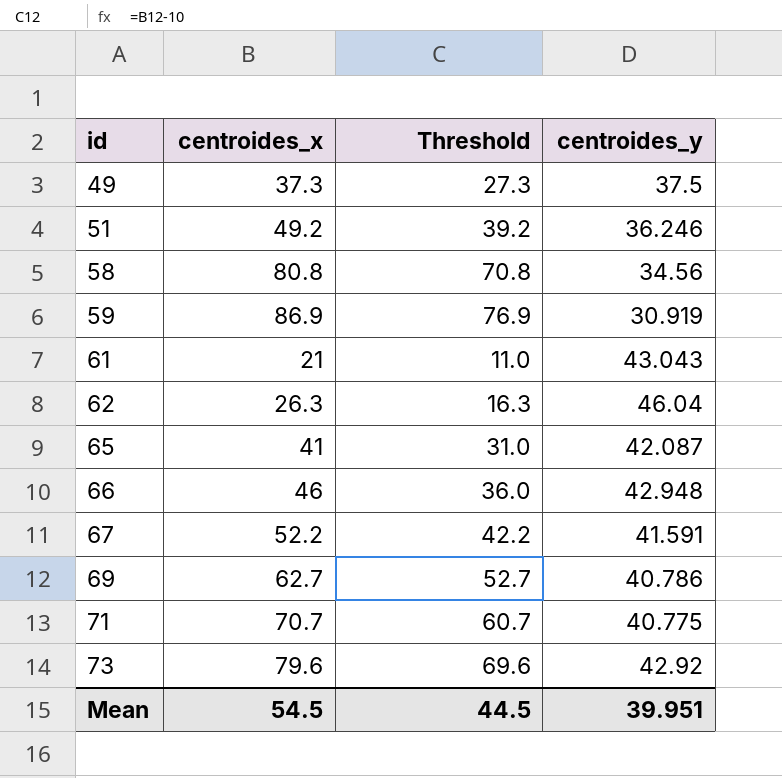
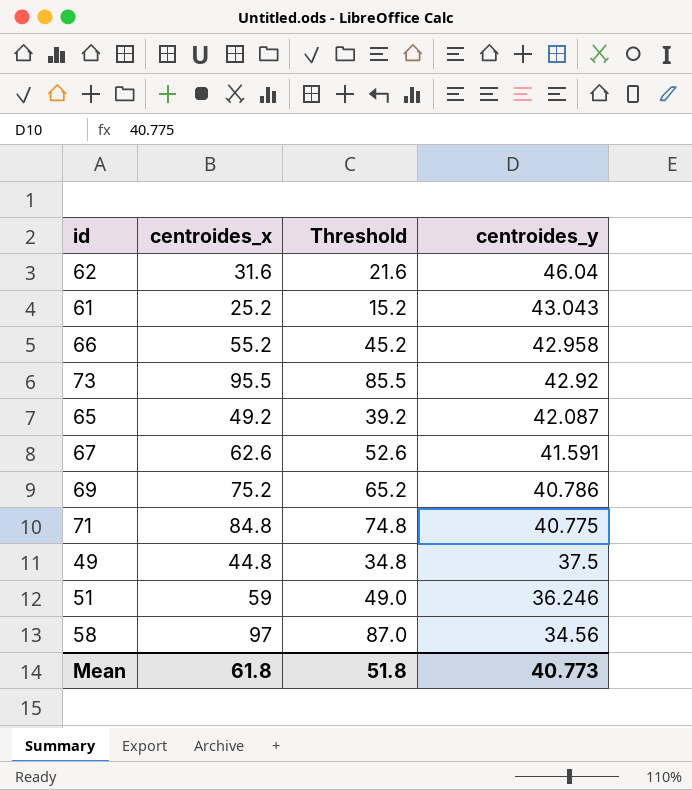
row order: id ascending -> centroides_y descending
row 59: 86.9 | 76.9 | 30.919 -> none
62 | centroides_x: 26.3 -> 31.6
62 | Threshold: 16.3 -> 21.6
61 | centroides_x: 21 -> 25.2
61 | Threshold: 11.0 -> 15.2
66 | centroides_x: 46 -> 55.2
66 | Threshold: 36.0 -> 45.2
66 | centroides_y: 42.948 -> 42.958
73 | centroides_x: 79.6 -> 95.5
73 | Threshold: 69.6 -> 85.5
65 | centroides_x: 41 -> 49.2
65 | Threshold: 31.0 -> 39.2
67 | centroides_x: 52.2 -> 62.6
67 | Threshold: 42.2 -> 52.6
69 | centroides_x: 62.7 -> 75.2
69 | Threshold: 52.7 -> 65.2
71 | centroides_x: 70.7 -> 84.8
71 | Threshold: 60.7 -> 74.8
49 | centroides_x: 37.3 -> 44.8
49 | Threshold: 27.3 -> 34.8
51 | centroides_x: 49.2 -> 59
51 | Threshold: 39.2 -> 49.0
58 | centroides_x: 80.8 -> 97
58 | Threshold: 70.8 -> 87.0
Mean | centroides_x: 54.5 -> 61.8
Mean | Threshold: 44.5 -> 51.8
Mean | centroides_y: 39.951 -> 40.773

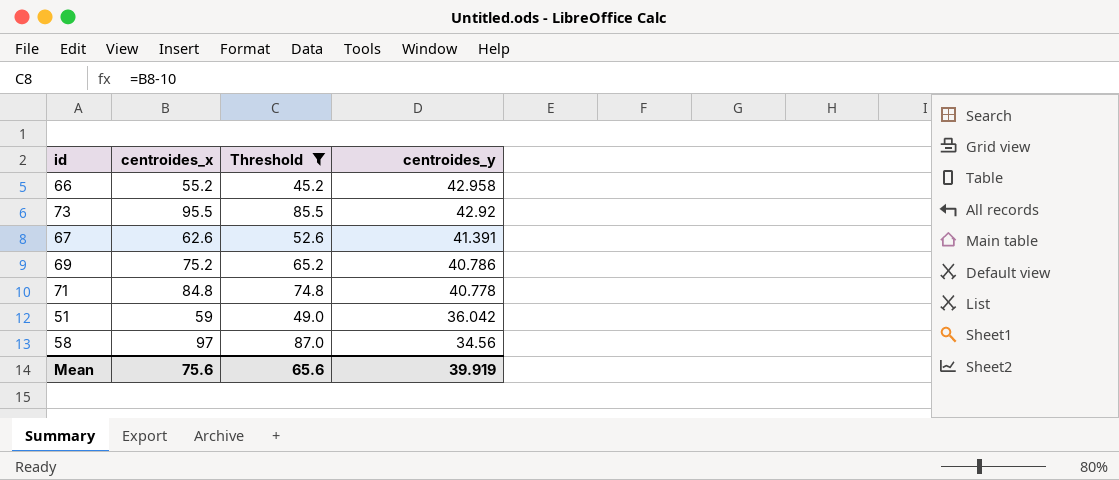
filter: none -> Threshold >= 45.2
67 | centroides_y: 41.591 -> 41.391
71 | centroides_y: 40.775 -> 40.778
51 | centroides_y: 36.246 -> 36.042
Mean | centroides_x: 61.8 -> 75.6
Mean | Threshold: 51.8 -> 65.6
Mean | centroides_y: 40.773 -> 39.919

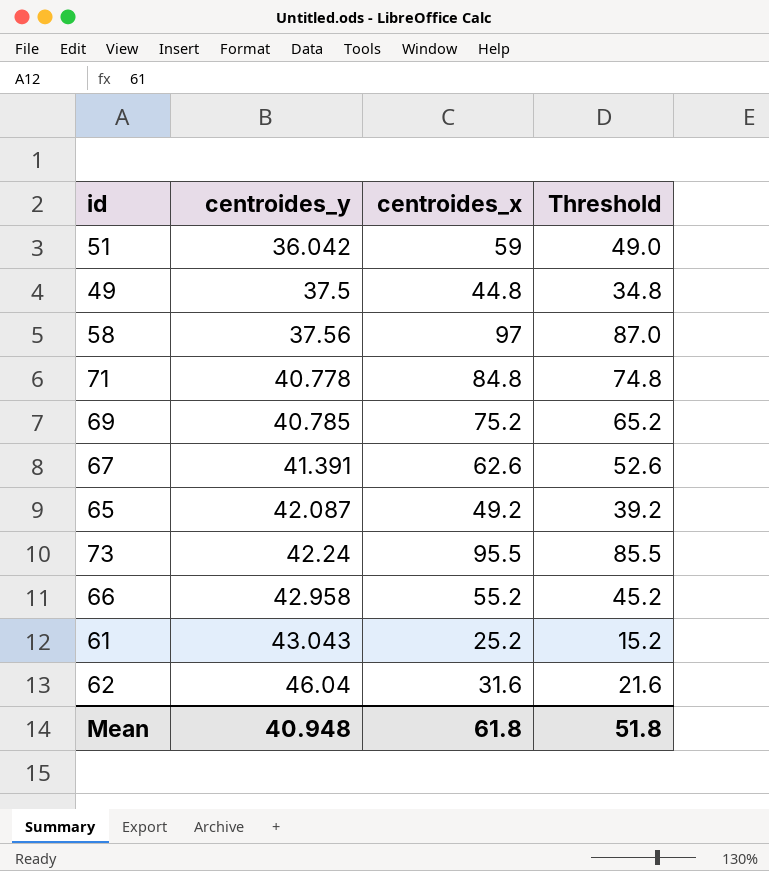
filter: Threshold >= 45.2 -> none
row order: centroides_y descending -> centroides_y ascending
column centroides_y | position: 4 -> 2
58 | centroides_y: 34.56 -> 37.56
69 | centroides_y: 40.786 -> 40.785
73 | centroides_y: 42.92 -> 42.24
Mean | centroides_y: 39.919 -> 40.948
Mean | centroides_x: 75.6 -> 61.8
Mean | Threshold: 65.6 -> 51.8

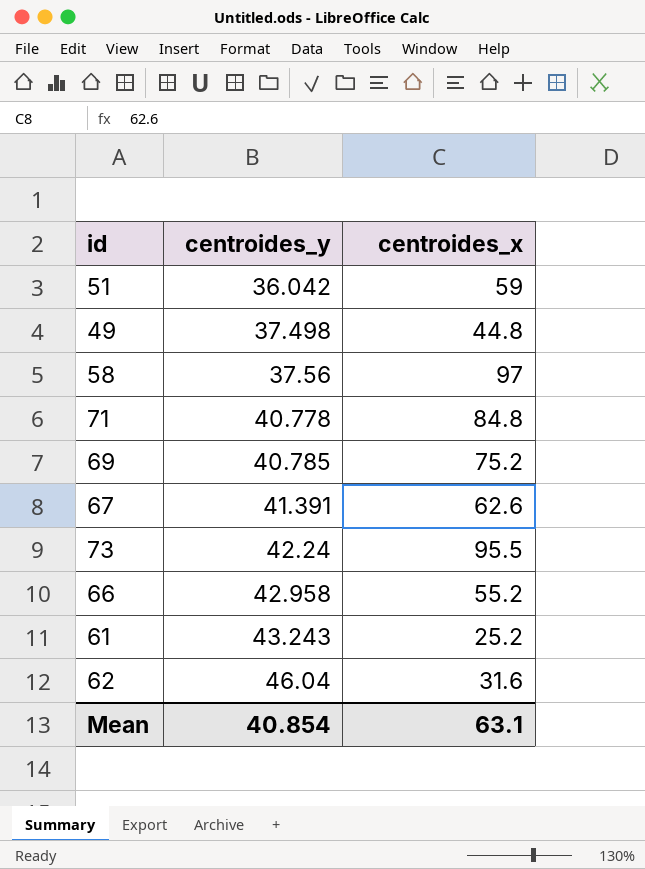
column Threshold | formula: [centroides_x] - 10 -> none
row 65: 42.087 | 49.2 | 39.2 -> none
49 | centroides_y: 37.5 -> 37.498
61 | centroides_y: 43.043 -> 43.243
Mean | centroides_y: 40.948 -> 40.854
Mean | centroides_x: 61.8 -> 63.1

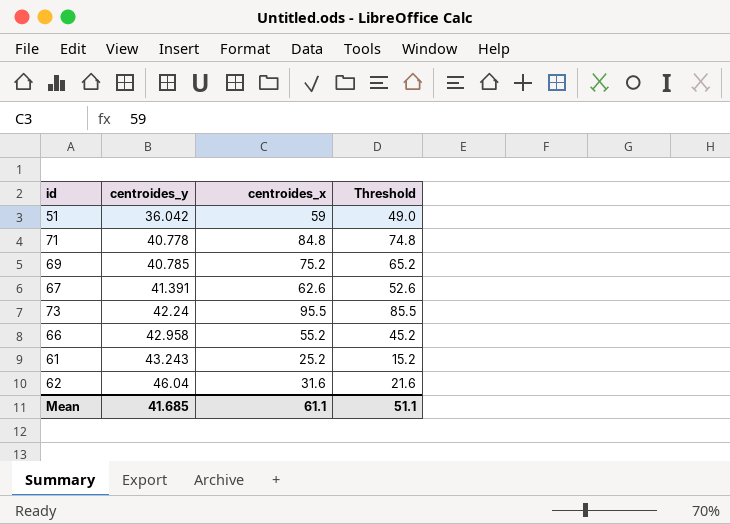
column Threshold | formula: none -> [centroides_x] - 10
row 49: 37.498 | 44.8 -> none
row 58: 37.56 | 97 -> none
Mean | centroides_y: 40.854 -> 41.685
Mean | centroides_x: 63.1 -> 61.1

